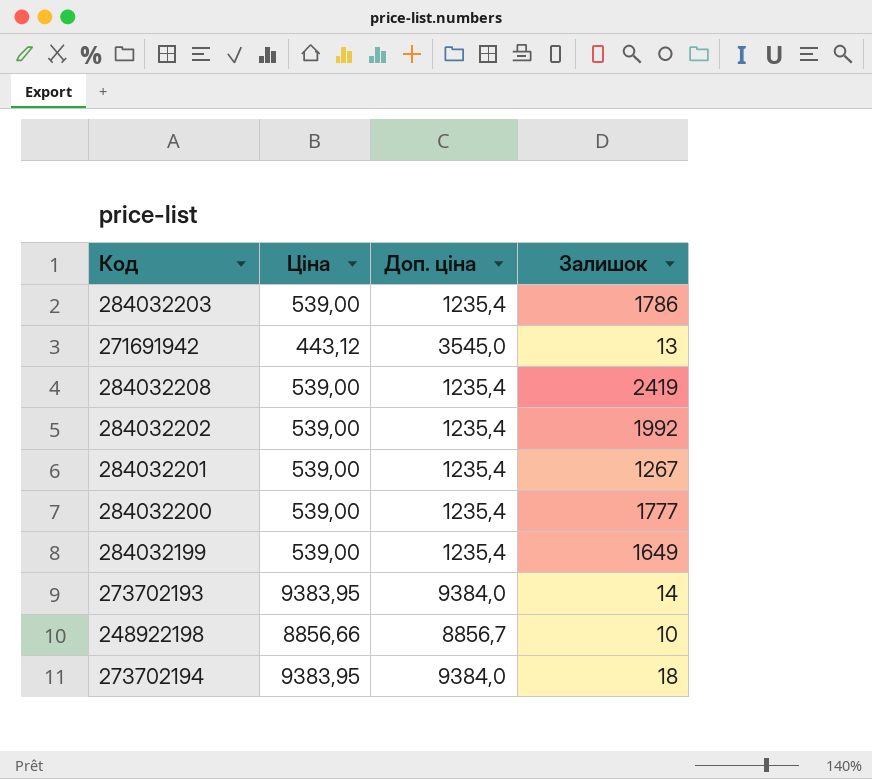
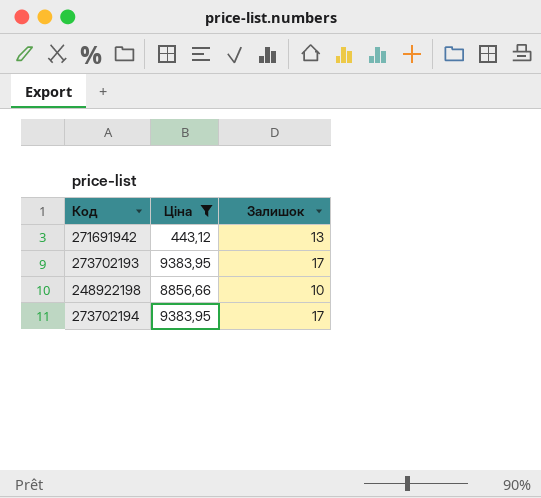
filter: none -> Ціна != 539,00
column Доп. ціна | position: 3 -> none
273702193 | Залишок: 14 -> 17
273702194 | Залишок: 18 -> 17

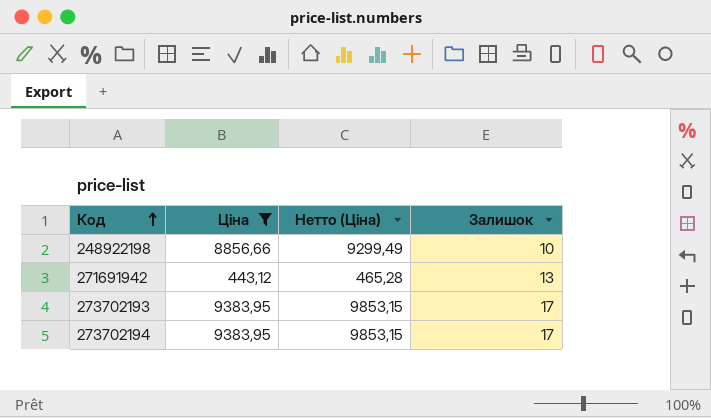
row order: none -> Код ascending
column Нетто (Ціна) | formula: none -> [Ціна] * 1,05

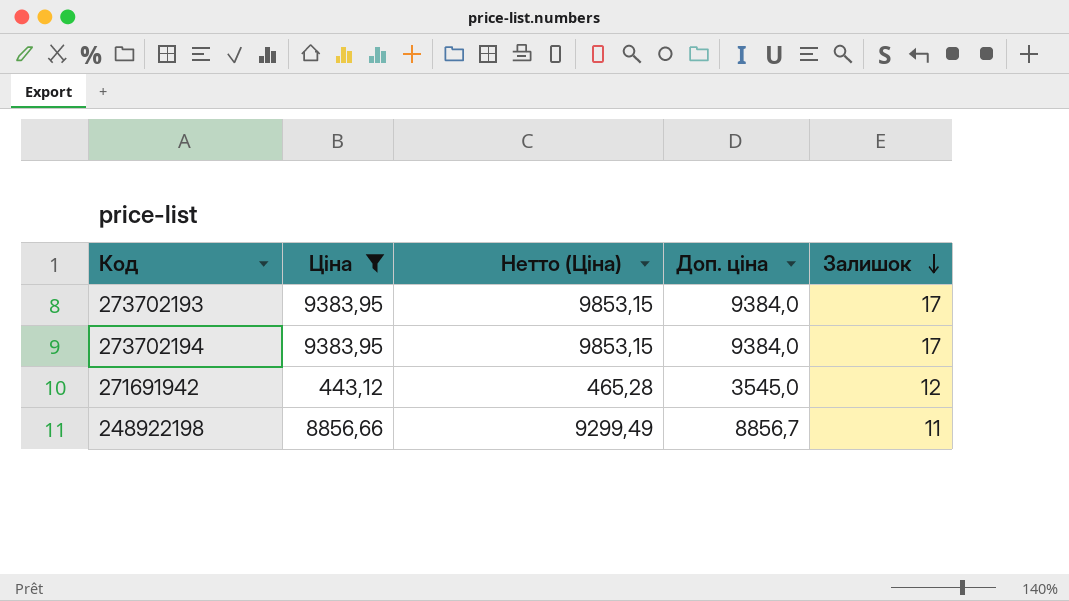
row order: Код ascending -> Залишок descending
column Доп. ціна | position: none -> 4
271691942 | Залишок: 13 -> 12
248922198 | Залишок: 10 -> 11

